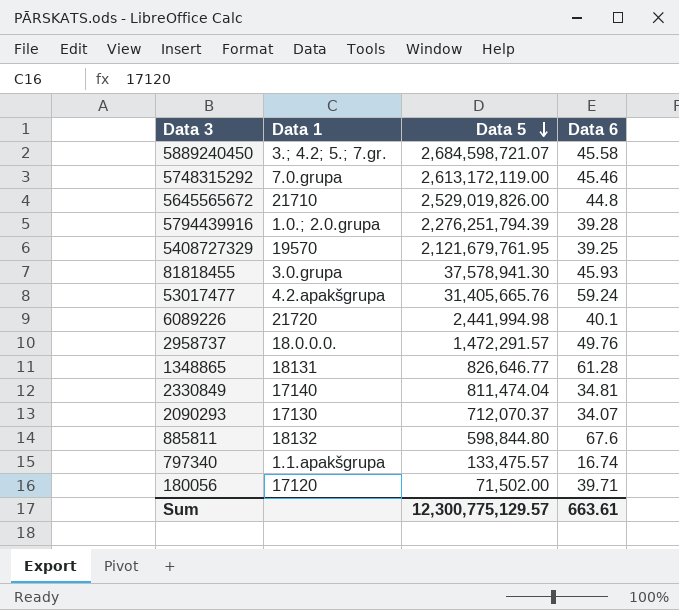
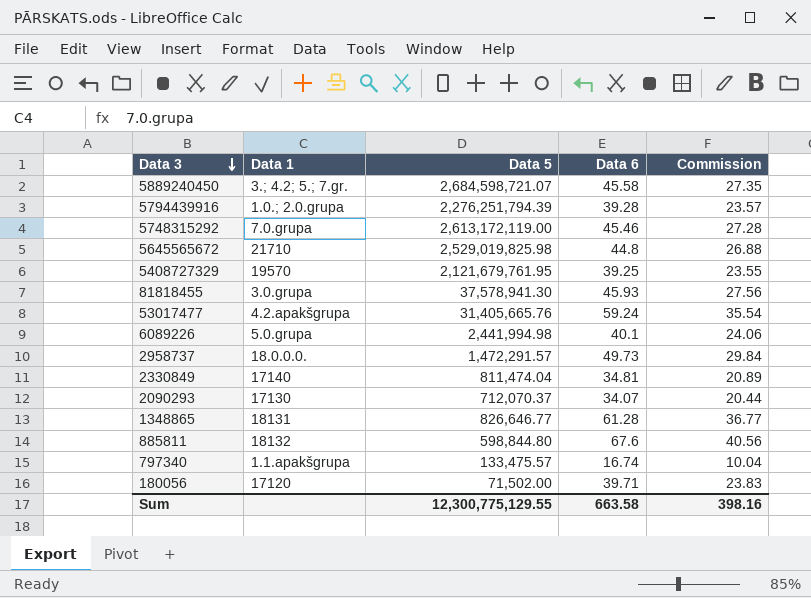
row order: Data 5 descending -> Data 3 descending
column Commission | formula: none -> [Data 6] * 0.6
5645565672 | Data 5: 2,529,019,826.00 -> 2,529,019,825.98
6089226 | Data 1: 21720 -> 5.0.grupa
2958737 | Data 6: 49.76 -> 49.73
Sum | Data 5: 12,300,775,129.57 -> 12,300,775,129.55
Sum | Data 6: 663.61 -> 663.58

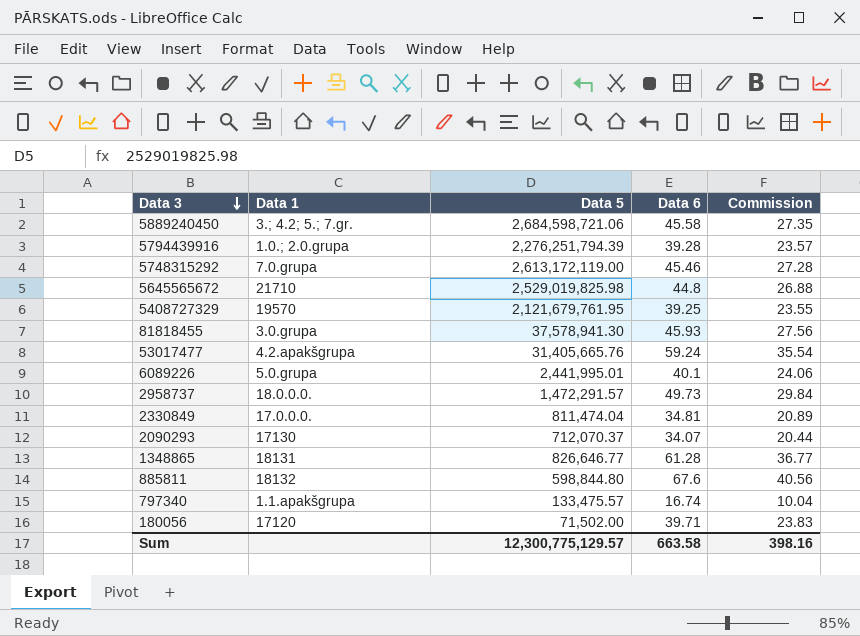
5889240450 | Data 5: 2,684,598,721.07 -> 2,684,598,721.06
6089226 | Data 5: 2,441,994.98 -> 2,441,995.01
2330849 | Data 1: 17140 -> 17.0.0.0.
Sum | Data 5: 12,300,775,129.55 -> 12,300,775,129.57

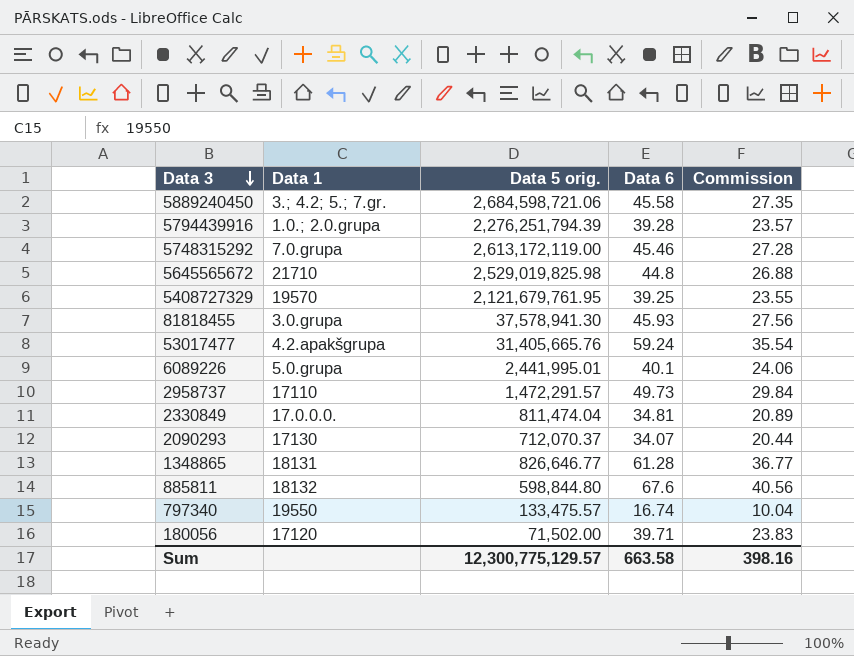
column name: Data 5 -> Data 5 orig.
2958737 | Data 1: 18.0.0.0. -> 17110
797340 | Data 1: 1.1.apakšgrupa -> 19550

